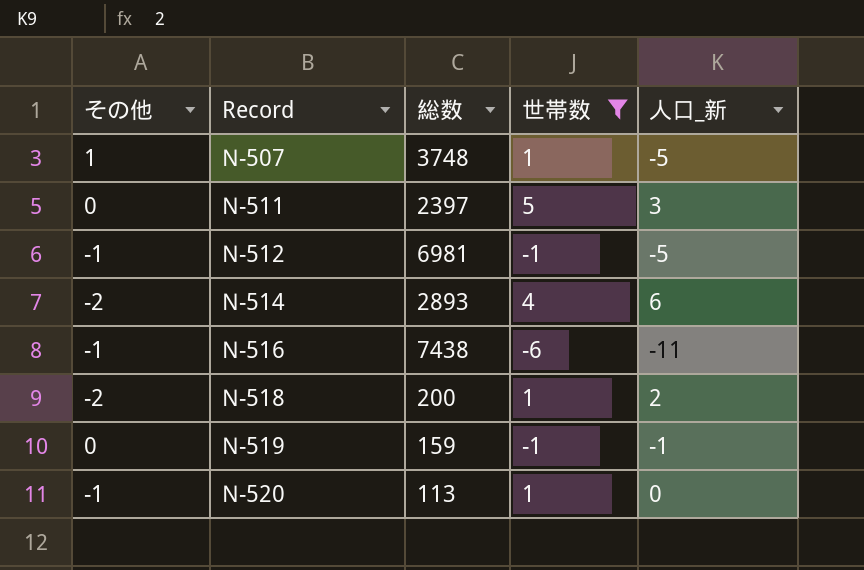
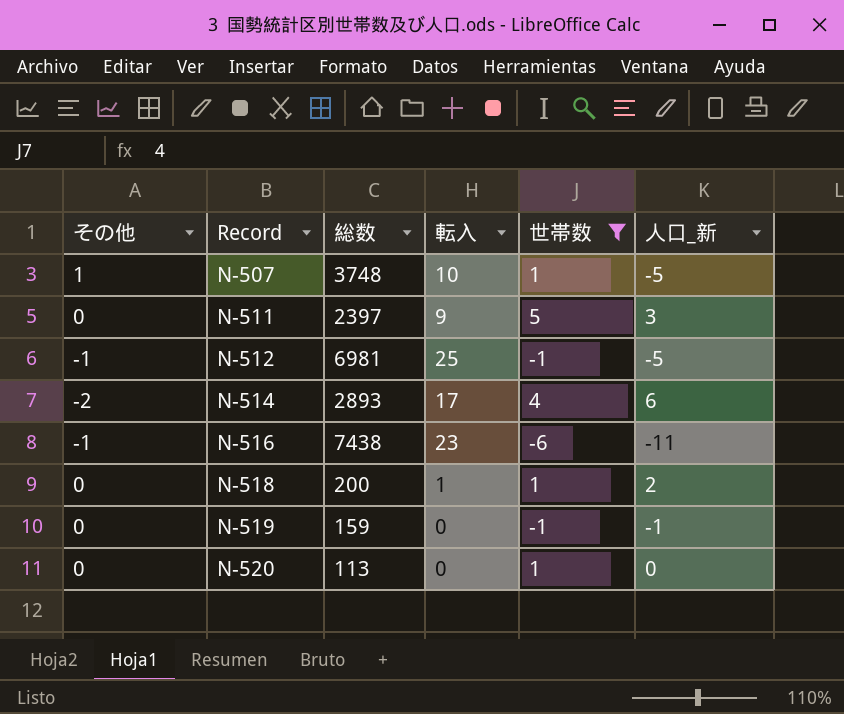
column 転入 | position: none -> 4
N-518 | その他: -2 -> 0
N-520 | その他: -1 -> 0

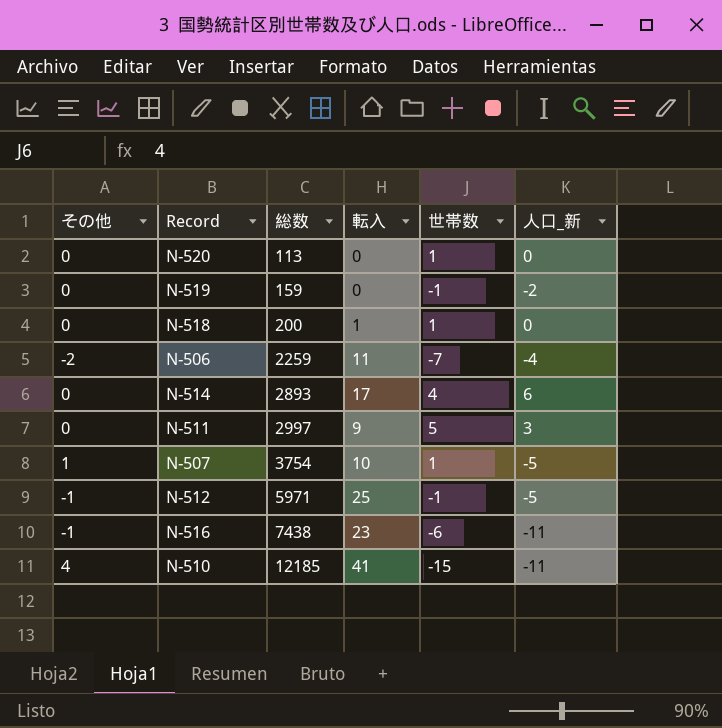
filter: 世帯数 >= -6 -> none
row order: Record ascending -> 総数 ascending
N-519 | 人口_新: -1 -> -2
N-518 | 人口_新: 2 -> 0
N-514 | その他: -2 -> 0
N-511 | 総数: 2397 -> 2997
N-507 | 総数: 3748 -> 3754
N-512 | 総数: 6981 -> 5971

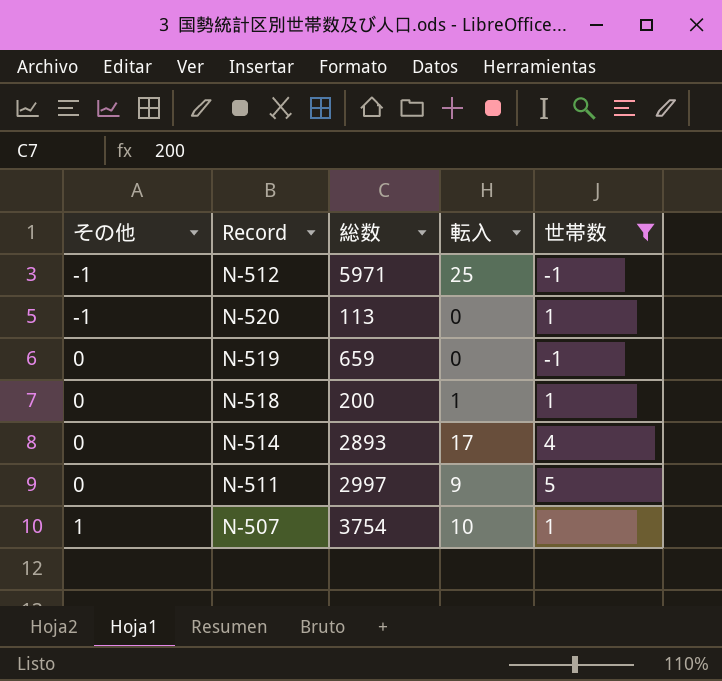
filter: none -> 世帯数 >= -1
row order: 総数 ascending -> その他 ascending
column 人口_新 | position: 6 -> none
N-520 | その他: 0 -> -1
N-519 | 総数: 159 -> 659

